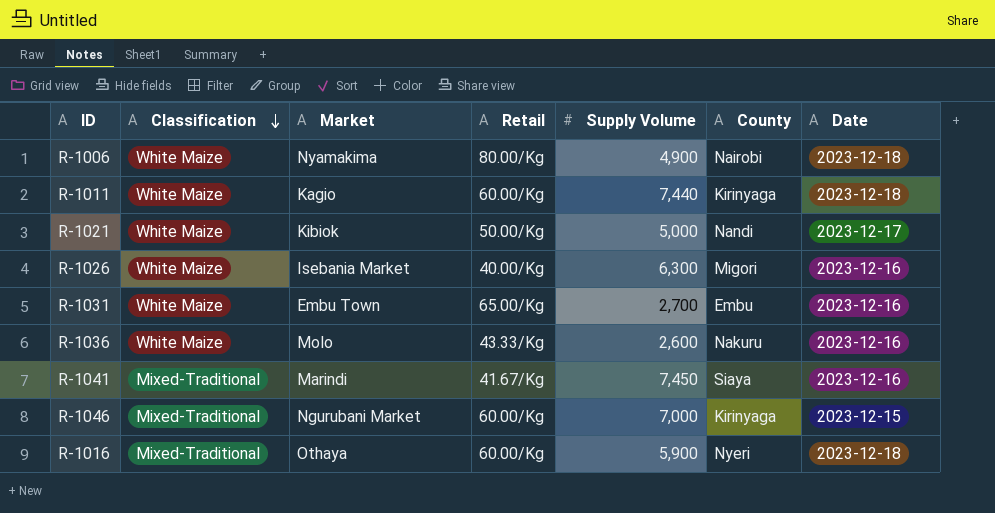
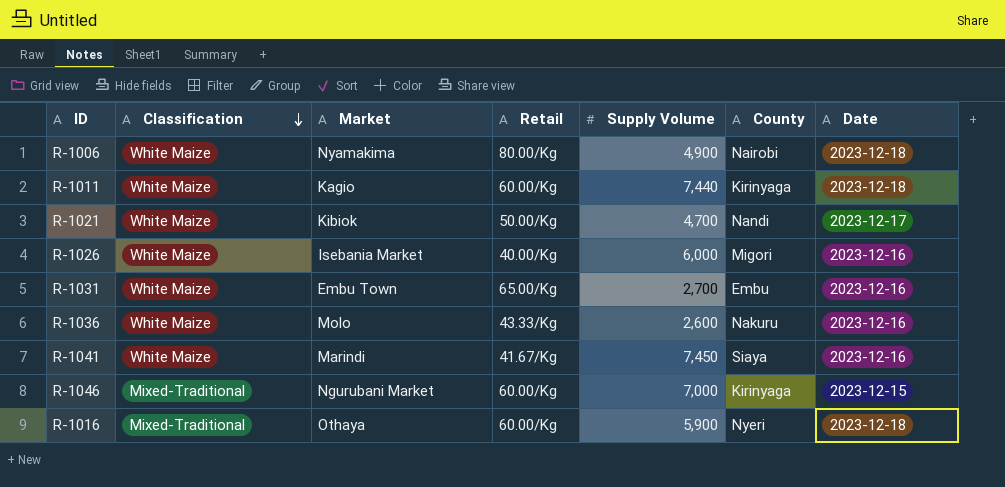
R-1021 | Supply Volume: 5,000 -> 4,700
R-1026 | Supply Volume: 6,300 -> 6,000
R-1041 | Classification: Mixed-Traditional -> White Maize

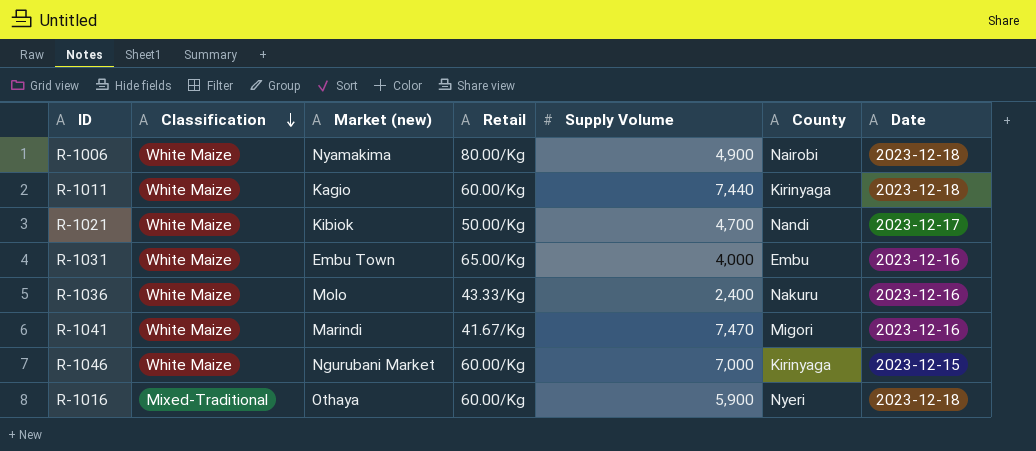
column name: Market -> Market (new)
row R-1026: White Maize | Isebania Market | 40.00/Kg | 6,000 | Migori | 2023-12-16 -> none
R-1031 | Supply Volume: 2,700 -> 4,000
R-1036 | Supply Volume: 2,600 -> 2,400
R-1041 | Supply Volume: 7,450 -> 7,470
R-1041 | County: Siaya -> Migori
R-1046 | Classification: Mixed-Traditional -> White Maize

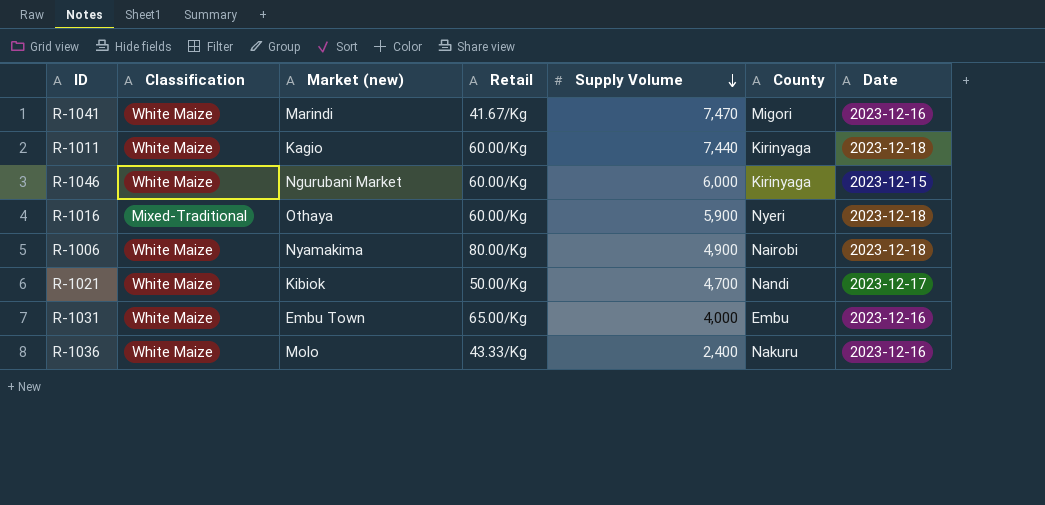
row order: Classification descending -> Supply Volume descending
R-1046 | Supply Volume: 7,000 -> 6,000

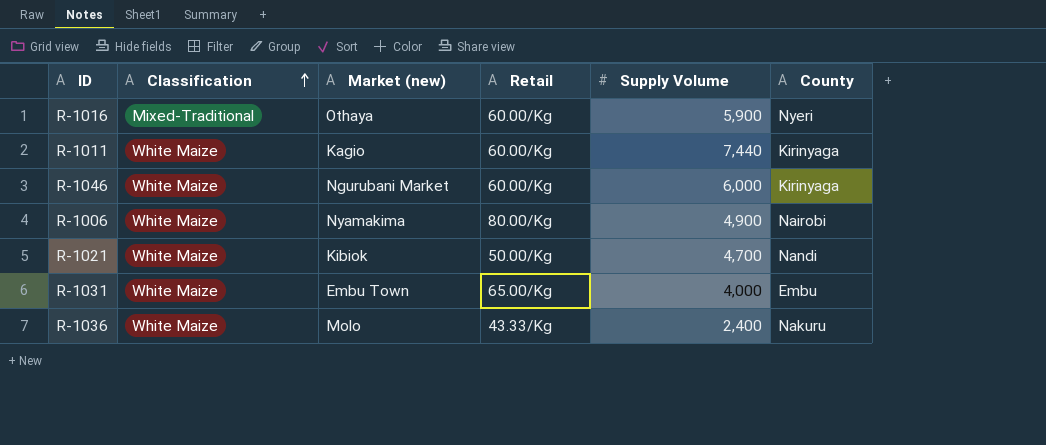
row order: Supply Volume descending -> Classification ascending
column Date | position: 7 -> none
row R-1041: White Maize | Marindi | 41.67/Kg | 7,470 | Migori | 2023-12-16 -> none

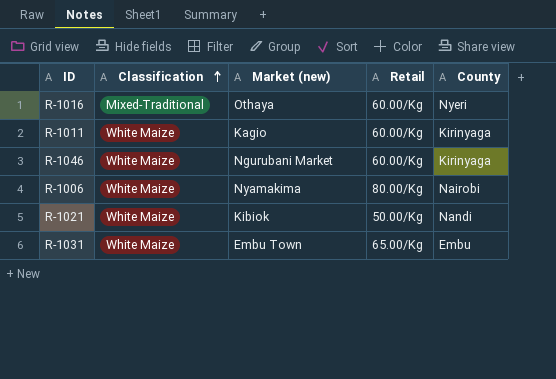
column Supply Volume | position: 5 -> none
row R-1036: White Maize | Molo | 43.33/Kg | 2,400 | Nakuru -> none

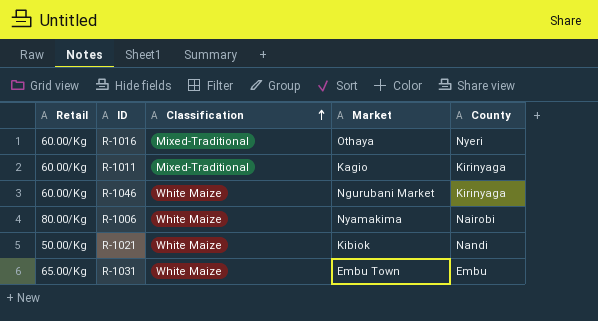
column Retail | position: 4 -> 1
column name: Market (new) -> Market
R-1011 | Classification: White Maize -> Mixed-Traditional

